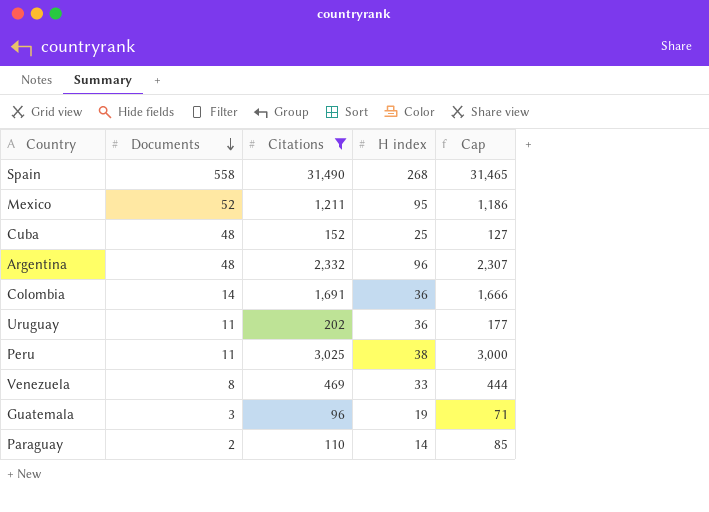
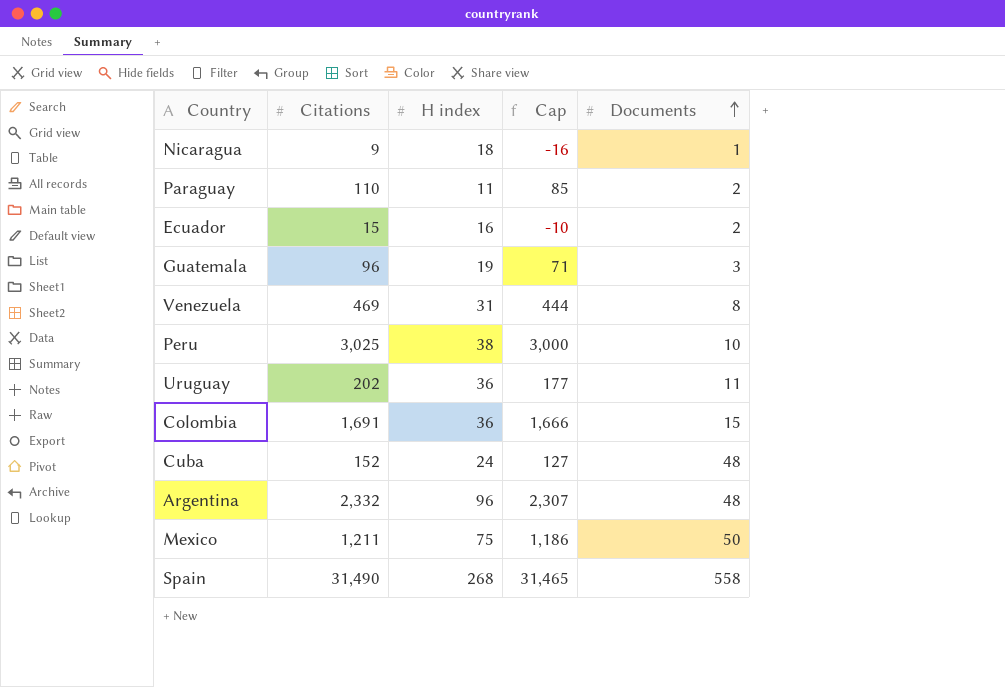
filter: Citations >= 96 -> none
row order: Documents descending -> Documents ascending
column Documents | position: 2 -> 5
Paraguay | H index: 14 -> 11
Venezuela | H index: 33 -> 31
Peru | Documents: 11 -> 10
Colombia | Documents: 14 -> 15
Cuba | H index: 25 -> 24
Mexico | H index: 95 -> 75
Mexico | Documents: 52 -> 50

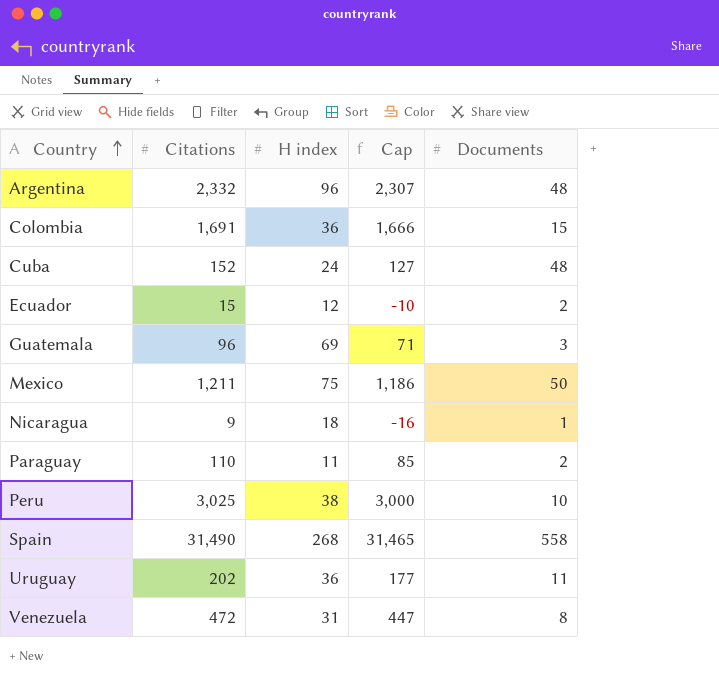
row order: Documents ascending -> Country ascending
Ecuador | H index: 16 -> 12
Guatemala | H index: 19 -> 69
Venezuela | Citations: 469 -> 472
Venezuela | Cap: 444 -> 447

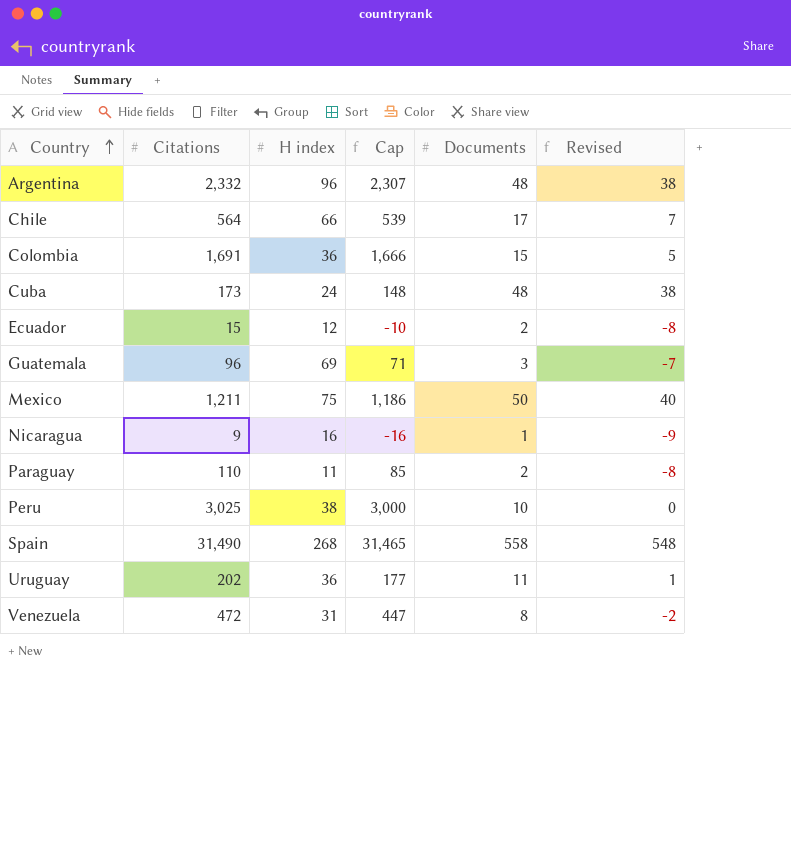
column Revised | formula: none -> [Documents] - 10
row Chile: none -> 564 | 66 | 539 | 17 | 7
Cuba | Citations: 152 -> 173
Cuba | Cap: 127 -> 148
Nicaragua | H index: 18 -> 16

